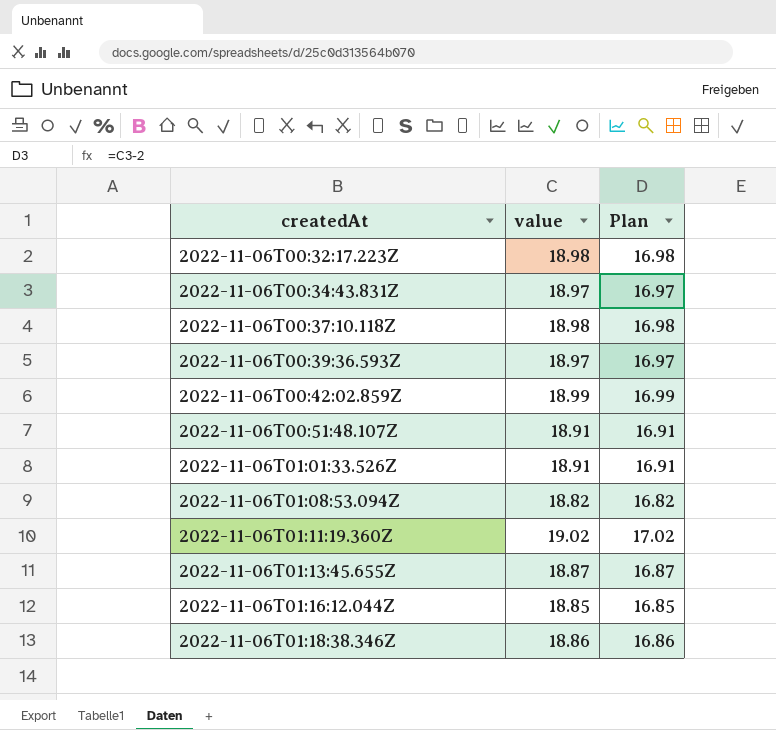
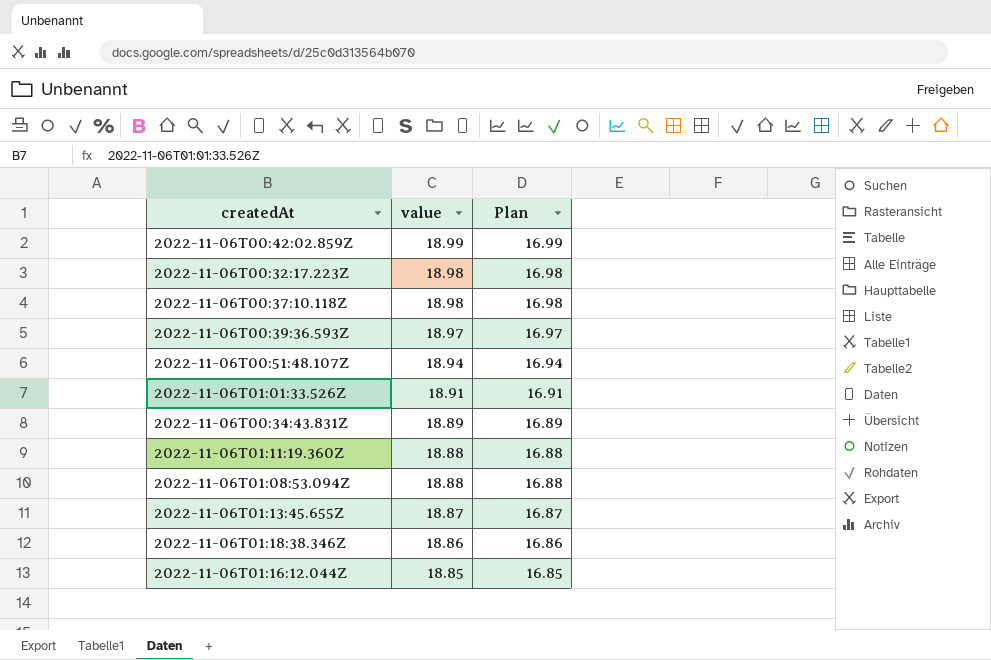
row order: createdAt ascending -> value descending
2022-11-06T00:51:48.107Z | value: 18.91 -> 18.94
2022-11-06T00:51:48.107Z | Plan: 16.91 -> 16.94
2022-11-06T00:34:43.831Z | value: 18.97 -> 18.89
2022-11-06T00:34:43.831Z | Plan: 16.97 -> 16.89
2022-11-06T01:11:19.360Z | value: 19.02 -> 18.88
2022-11-06T01:11:19.360Z | Plan: 17.02 -> 16.88
2022-11-06T01:08:53.094Z | value: 18.82 -> 18.88
2022-11-06T01:08:53.094Z | Plan: 16.82 -> 16.88

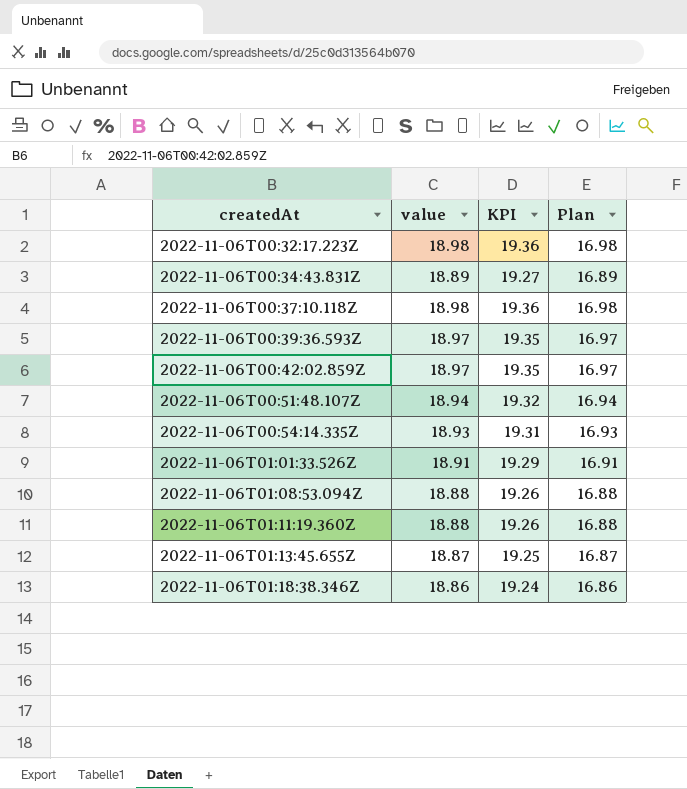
row order: value descending -> createdAt ascending
column KPI | formula: none -> [value] * 1.02
row 2022-11-06T01:16:12.044Z: 18.85 | 16.85 -> none
2022-11-06T00:42:02.859Z | value: 18.99 -> 18.97
2022-11-06T00:42:02.859Z | Plan: 16.99 -> 16.97
row 2022-11-06T00:54:14.335Z: none -> 18.93 | 19.31 | 16.93

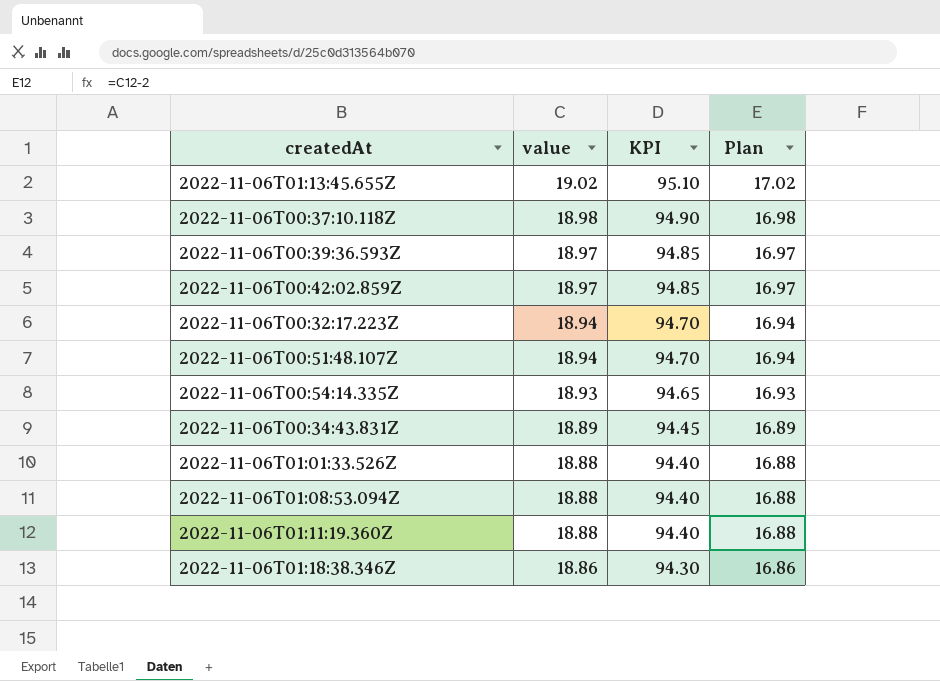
row order: createdAt ascending -> value descending
column KPI | formula: [value] * 1.02 -> [value] * 5
2022-11-06T01:13:45.655Z | value: 18.87 -> 19.02
2022-11-06T01:13:45.655Z | Plan: 16.87 -> 17.02
2022-11-06T00:32:17.223Z | value: 18.98 -> 18.94
2022-11-06T00:32:17.223Z | Plan: 16.98 -> 16.94
2022-11-06T01:01:33.526Z | value: 18.91 -> 18.88
2022-11-06T01:01:33.526Z | Plan: 16.91 -> 16.88

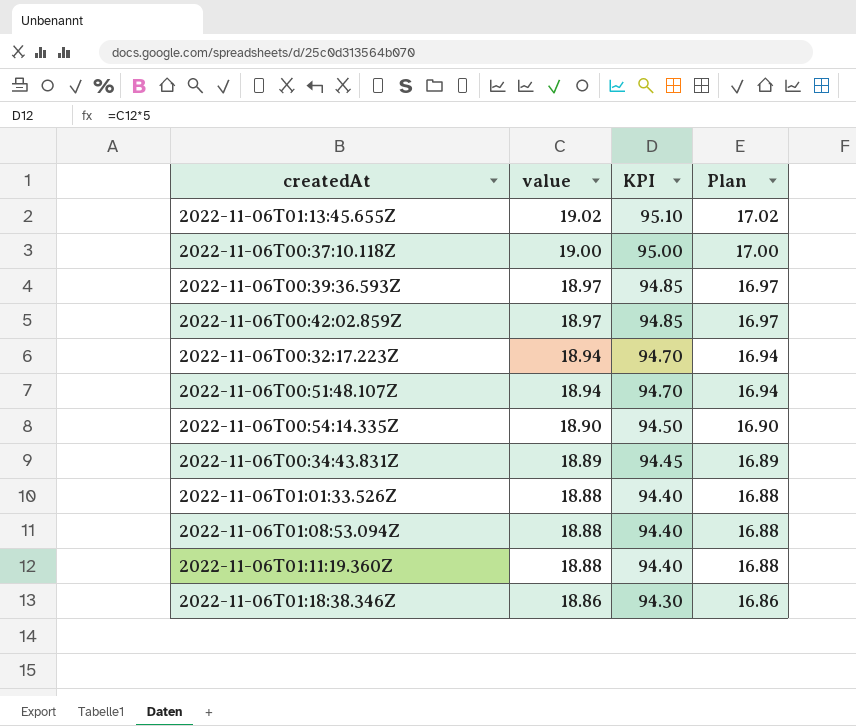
2022-11-06T00:37:10.118Z | value: 18.98 -> 19.00
2022-11-06T00:37:10.118Z | KPI: 94.90 -> 95.00
2022-11-06T00:37:10.118Z | Plan: 16.98 -> 17.00
2022-11-06T00:54:14.335Z | value: 18.93 -> 18.90
2022-11-06T00:54:14.335Z | KPI: 94.65 -> 94.50
2022-11-06T00:54:14.335Z | Plan: 16.93 -> 16.90

